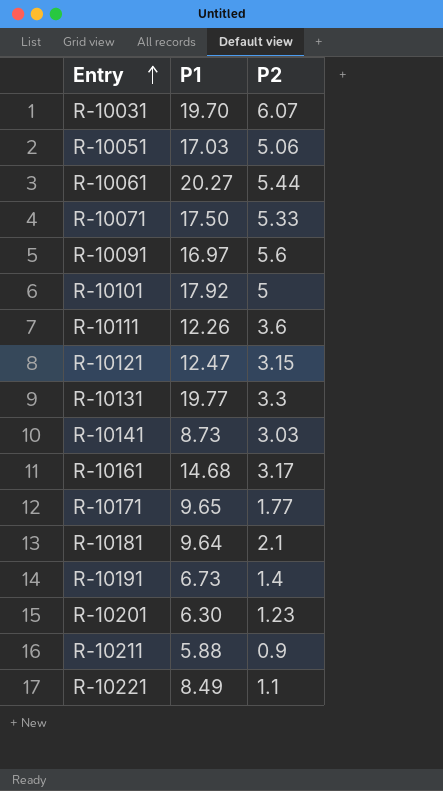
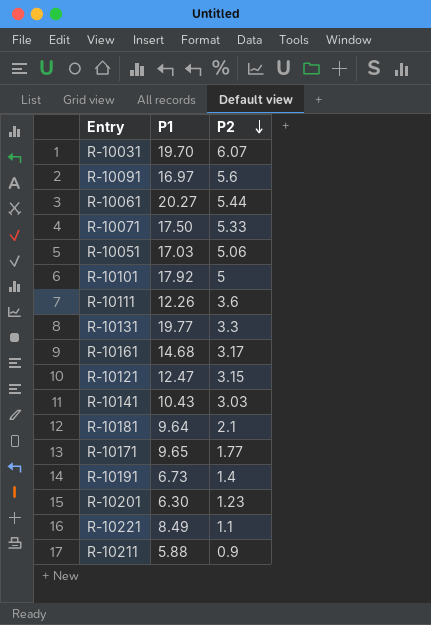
row order: Entry ascending -> P2 descending
R-10141 | P1: 8.73 -> 10.43

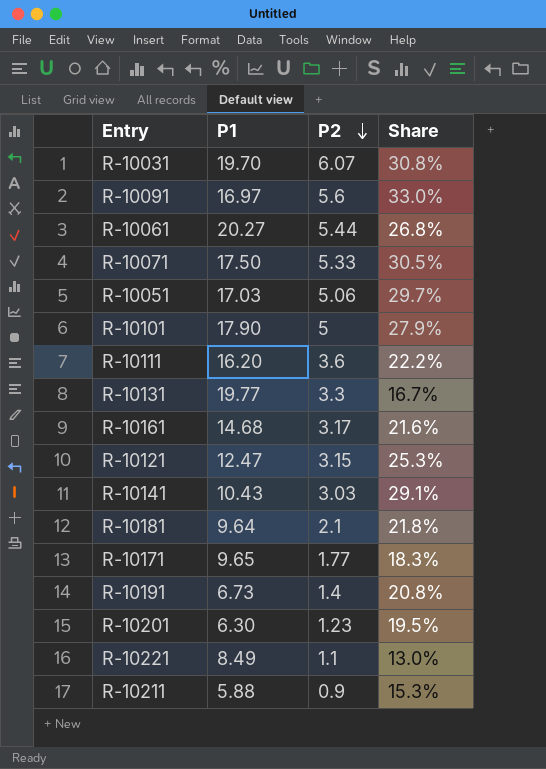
column Share | formula: none -> [P2] / [P1]
R-10101 | P1: 17.92 -> 17.90
R-10111 | P1: 12.26 -> 16.20

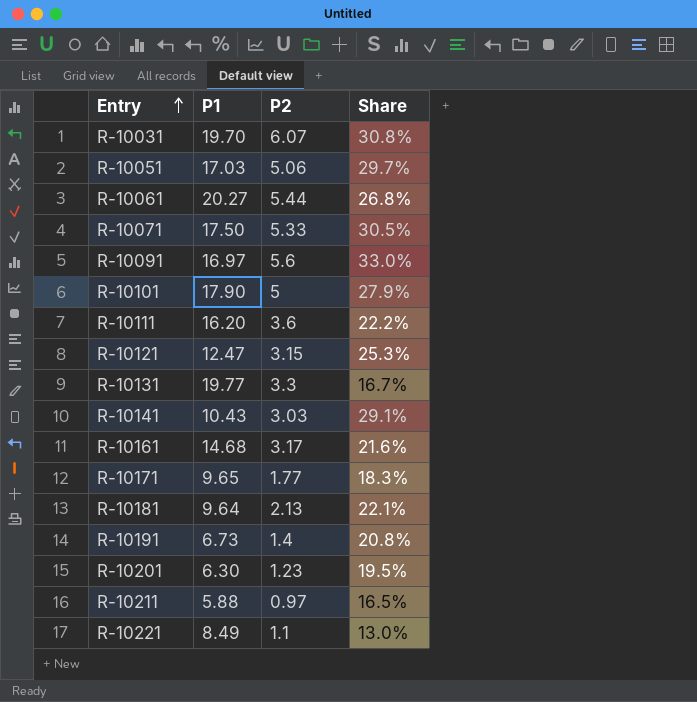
row order: P2 descending -> Entry ascending
R-10181 | P2: 2.1 -> 2.13
R-10181 | Share: 21.8% -> 22.1%
R-10211 | P2: 0.9 -> 0.97
R-10211 | Share: 15.3% -> 16.5%

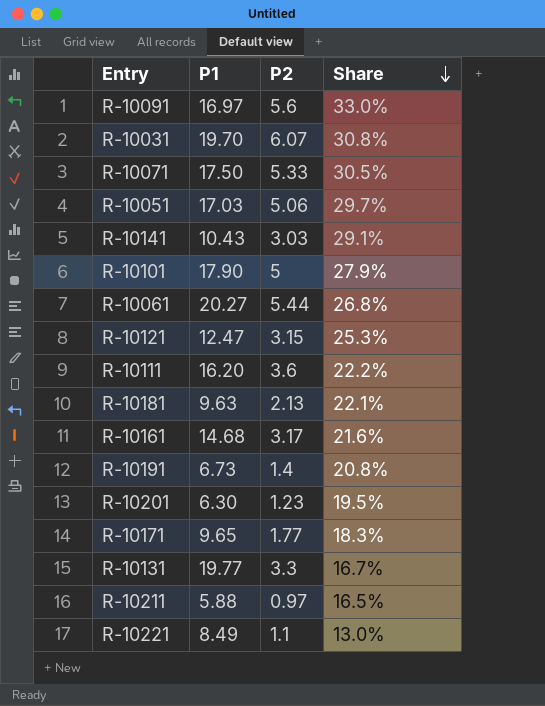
row order: Entry ascending -> Share descending
R-10181 | P1: 9.64 -> 9.63

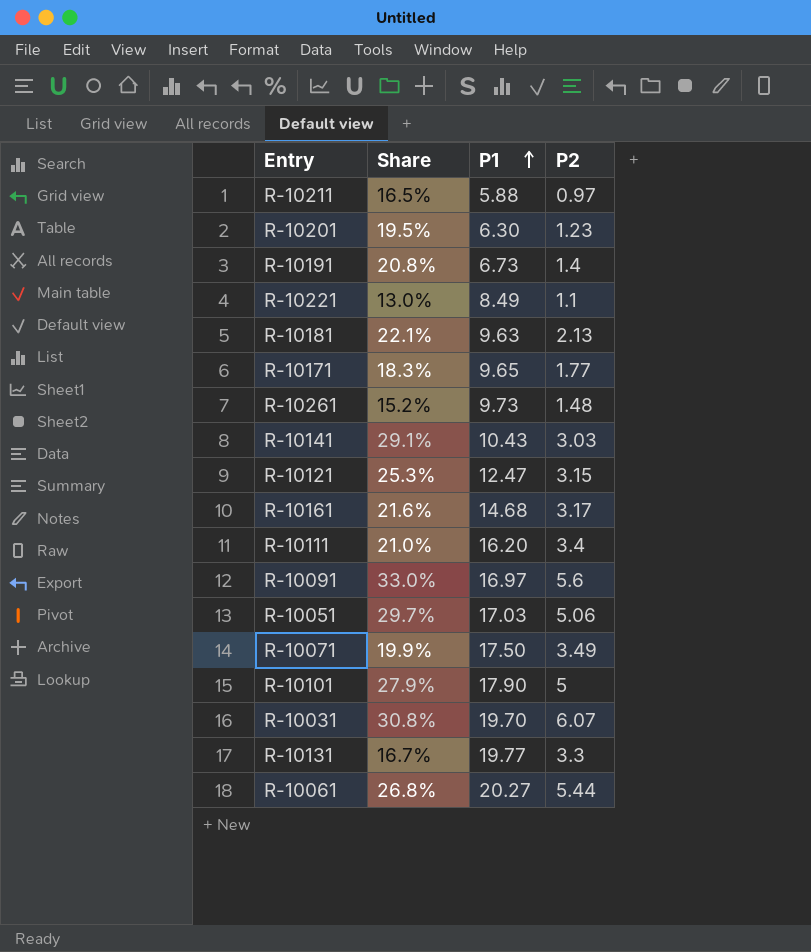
row order: Share descending -> P1 ascending
column Share | position: 4 -> 2
row R-10261: none -> 15.2% | 9.73 | 1.48
R-10111 | Share: 22.2% -> 21.0%
R-10111 | P2: 3.6 -> 3.4
R-10071 | Share: 30.5% -> 19.9%
R-10071 | P2: 5.33 -> 3.49

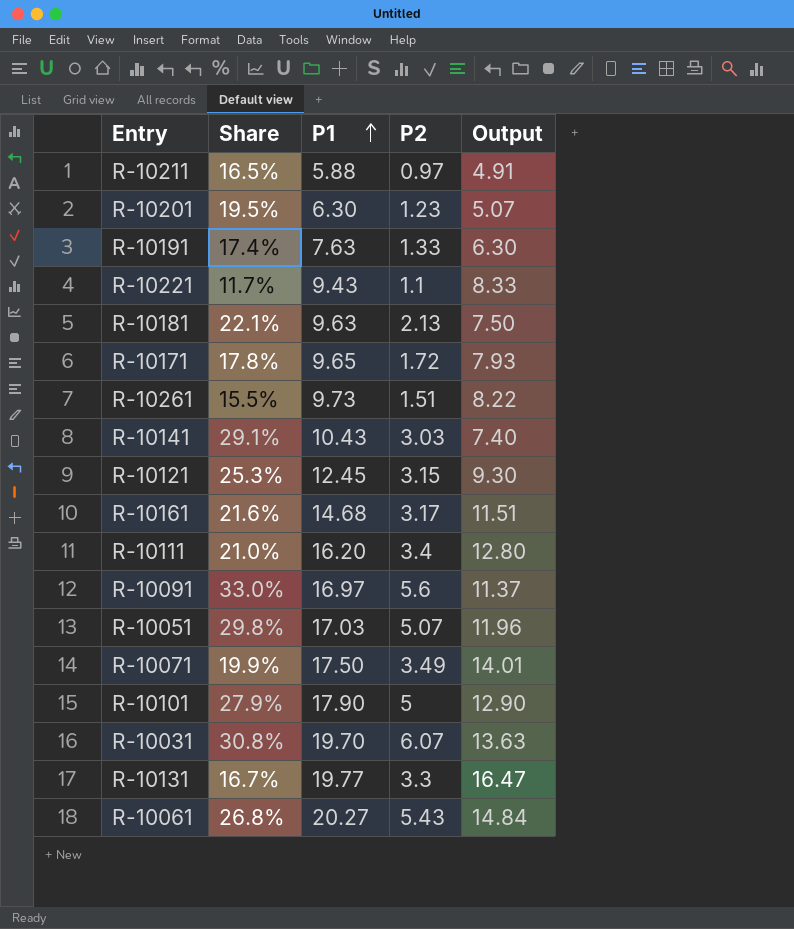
column Output | formula: none -> [P1] - [P2]
R-10191 | Share: 20.8% -> 17.4%
R-10191 | P1: 6.73 -> 7.63
R-10191 | P2: 1.4 -> 1.33
R-10221 | Share: 13.0% -> 11.7%
R-10221 | P1: 8.49 -> 9.43
R-10171 | Share: 18.3% -> 17.8%
R-10171 | P2: 1.77 -> 1.72
R-10261 | Share: 15.2% -> 15.5%
R-10261 | P2: 1.48 -> 1.51
R-10121 | P1: 12.47 -> 12.45
R-10051 | Share: 29.7% -> 29.8%
R-10051 | P2: 5.06 -> 5.07
R-10061 | P2: 5.44 -> 5.43

